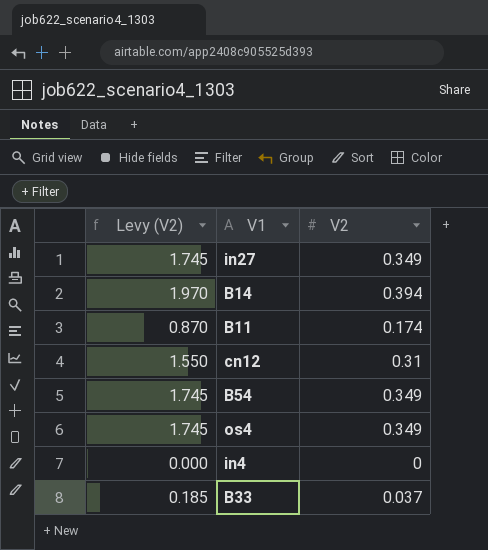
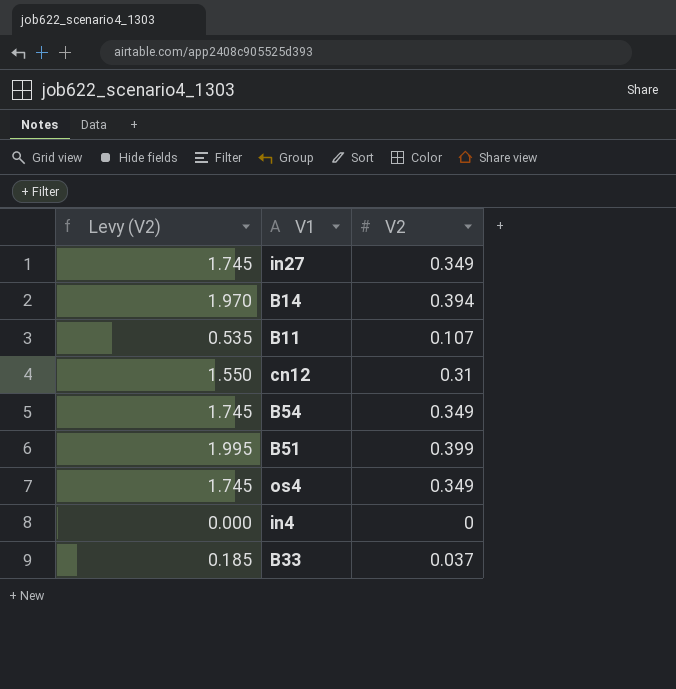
B11 | Levy (V2): 0.870 -> 0.535
B11 | V2: 0.174 -> 0.107
row B51: none -> 1.995 | 0.399

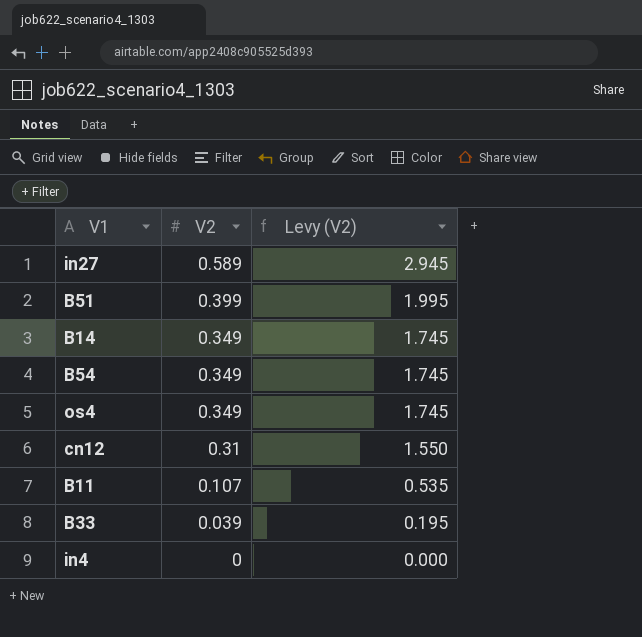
row order: none -> V2 descending
column Levy (V2) | position: 1 -> 3
in27 | V2: 0.349 -> 0.589
in27 | Levy (V2): 1.745 -> 2.945
B14 | V2: 0.394 -> 0.349
B14 | Levy (V2): 1.970 -> 1.745
B33 | V2: 0.037 -> 0.039
B33 | Levy (V2): 0.185 -> 0.195

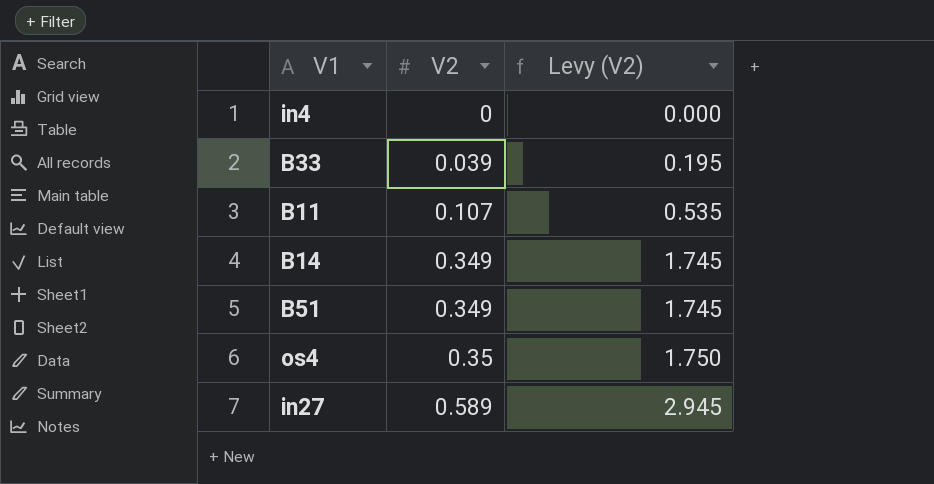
row order: V2 descending -> V2 ascending
row B54: 0.349 | 1.745 -> none
row cn12: 0.31 | 1.550 -> none
B51 | V2: 0.399 -> 0.349
B51 | Levy (V2): 1.995 -> 1.745
os4 | V2: 0.349 -> 0.35
os4 | Levy (V2): 1.745 -> 1.750

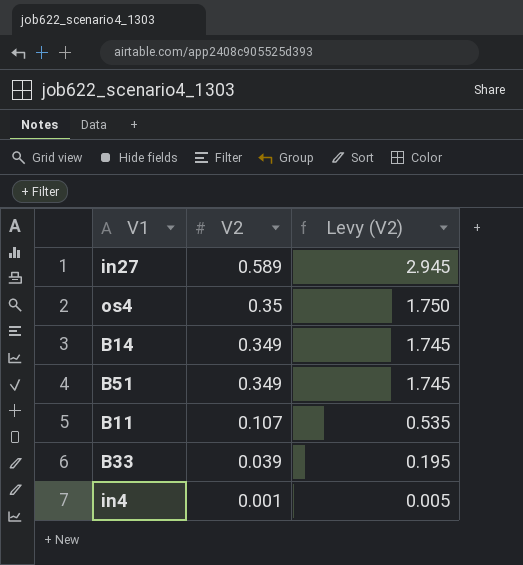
row order: V2 ascending -> V2 descending
in4 | V2: 0 -> 0.001
in4 | Levy (V2): 0.000 -> 0.005

